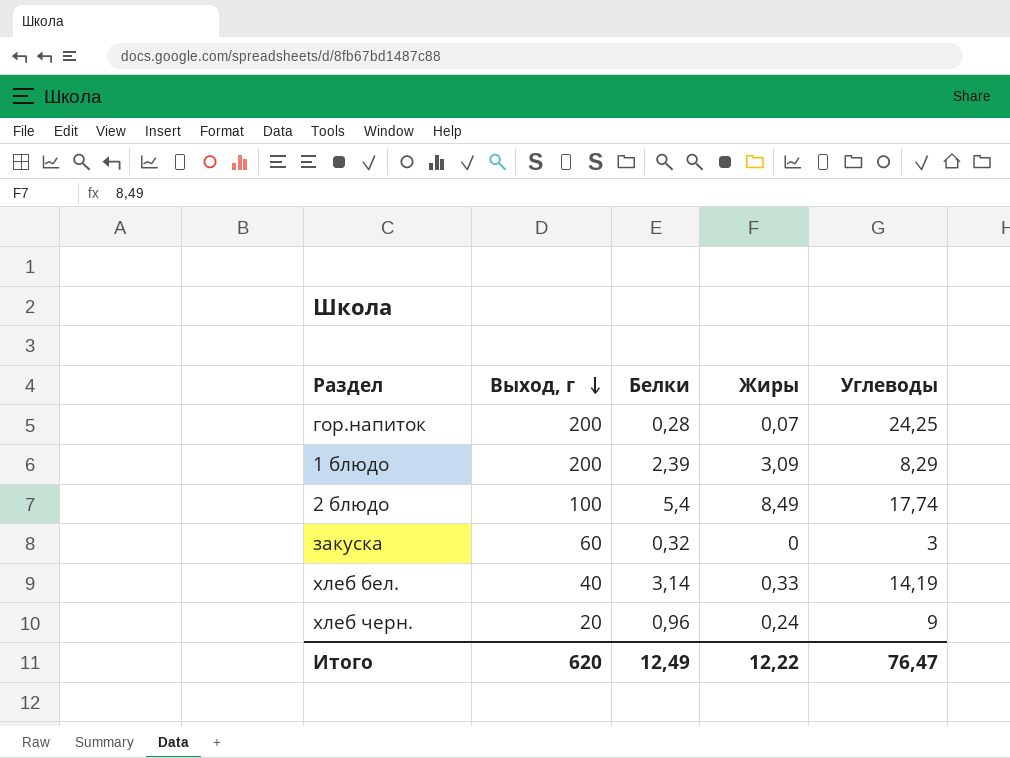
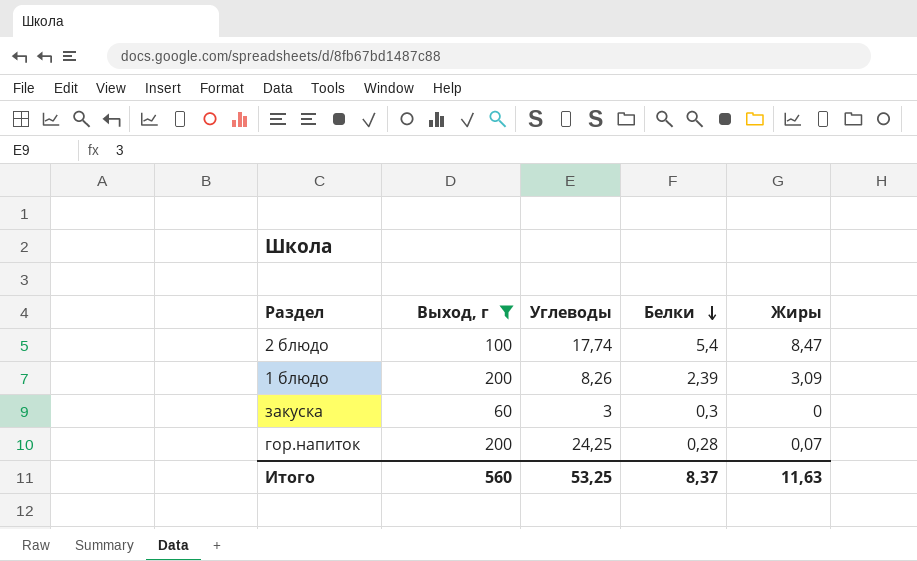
filter: none -> Выход, г >= 60
row order: Выход, г descending -> Белки descending
column Углеводы | position: 5 -> 3
2 блюдо | Жиры: 8,49 -> 8,47
1 блюдо | Углеводы: 8,29 -> 8,26
закуска | Белки: 0,32 -> 0,3
Итого | Выход, г: 620 -> 560
Итого | Углеводы: 76,47 -> 53,25
Итого | Белки: 12,49 -> 8,37
Итого | Жиры: 12,22 -> 11,63

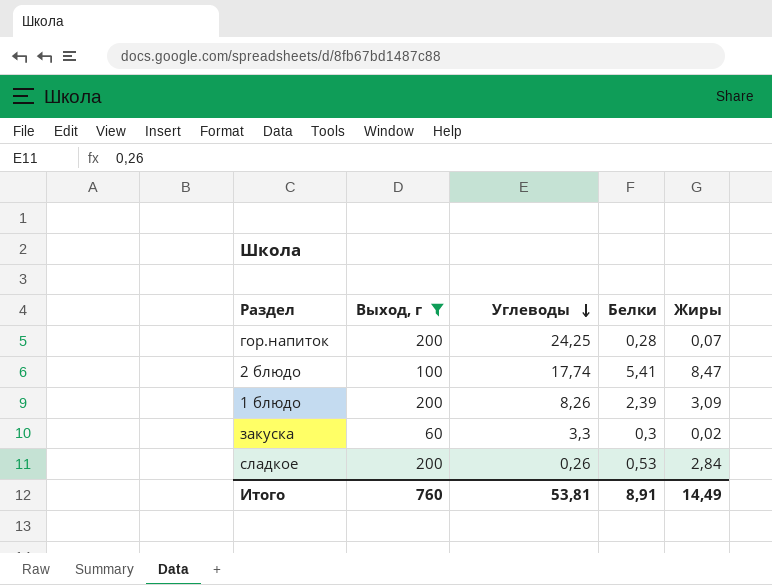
row order: Белки descending -> Углеводы descending
2 блюдо | Белки: 5,4 -> 5,41
закуска | Углеводы: 3 -> 3,3
закуска | Жиры: 0 -> 0,02
row сладкое: none -> 200 | 0,26 | 0,53 | 2,84
Итого | Выход, г: 560 -> 760
Итого | Углеводы: 53,25 -> 53,81
Итого | Белки: 8,37 -> 8,91
Итого | Жиры: 11,63 -> 14,49

